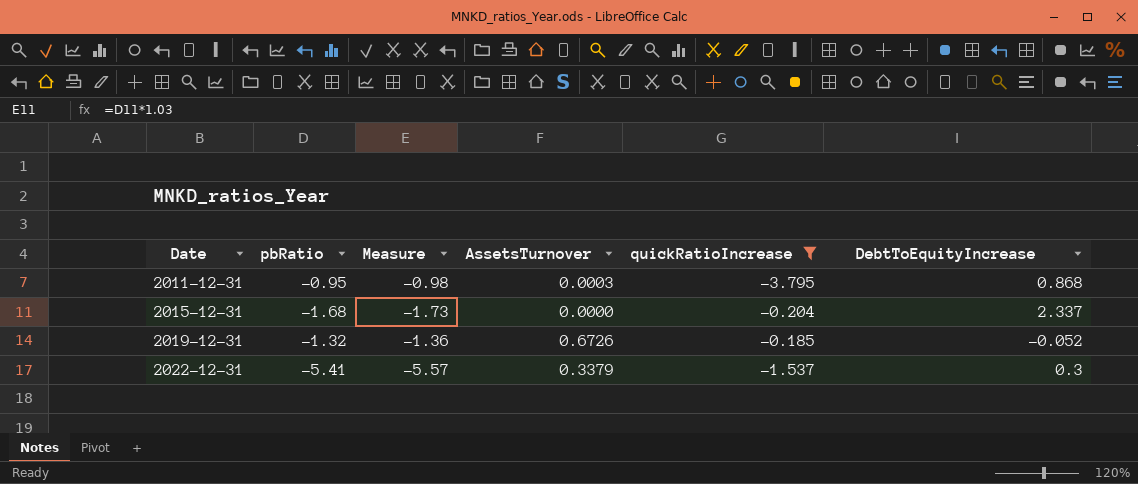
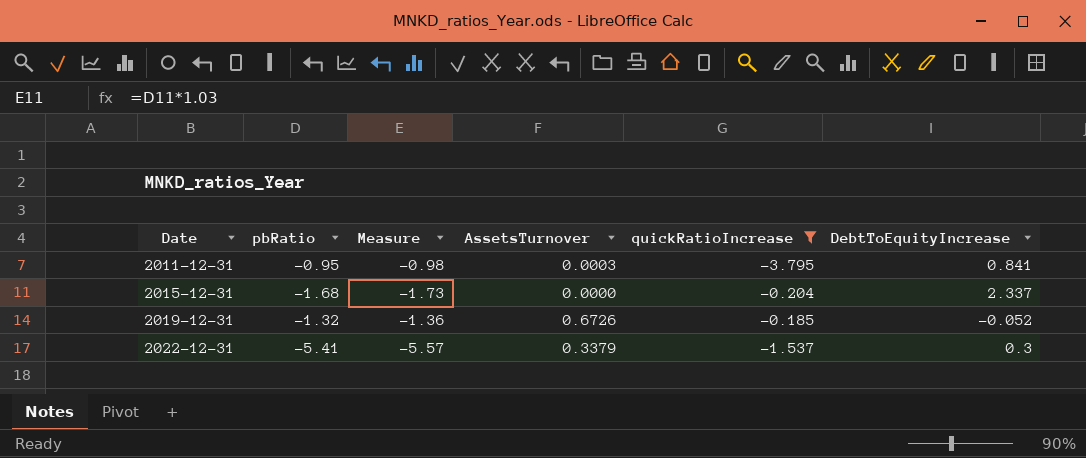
2011-12-31 | DebtToEquityIncrease: 0.868 -> 0.841

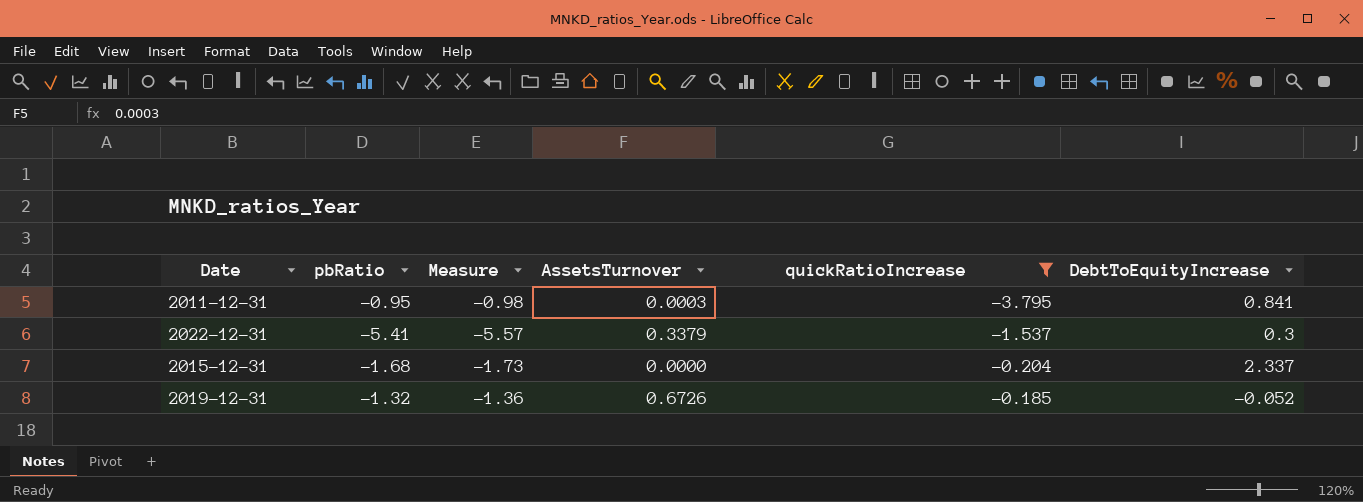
row order: Date ascending -> quickRatioIncrease ascending

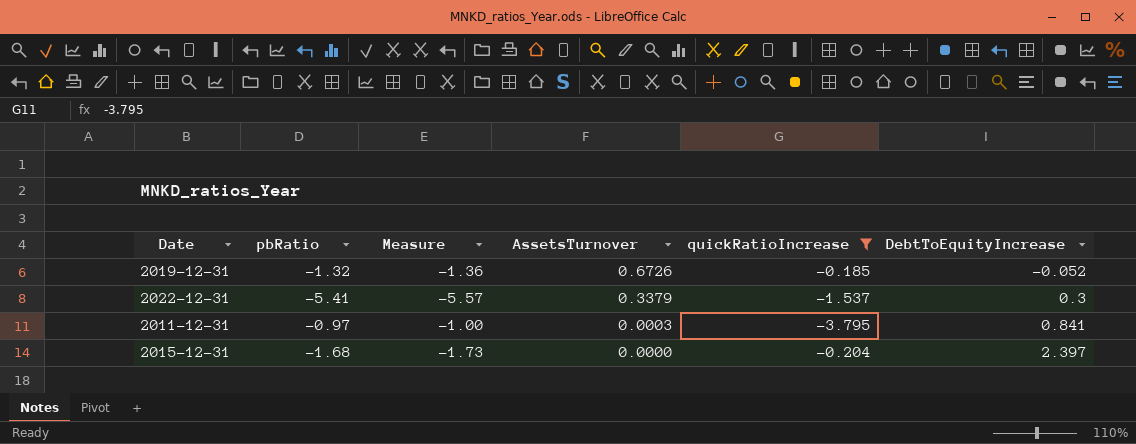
row order: quickRatioIncrease ascending -> AssetsTurnover descending
2011-12-31 | pbRatio: -0.95 -> -0.97
2011-12-31 | Measure: -0.98 -> -1.00
2015-12-31 | DebtToEquityIncrease: 2.337 -> 2.397

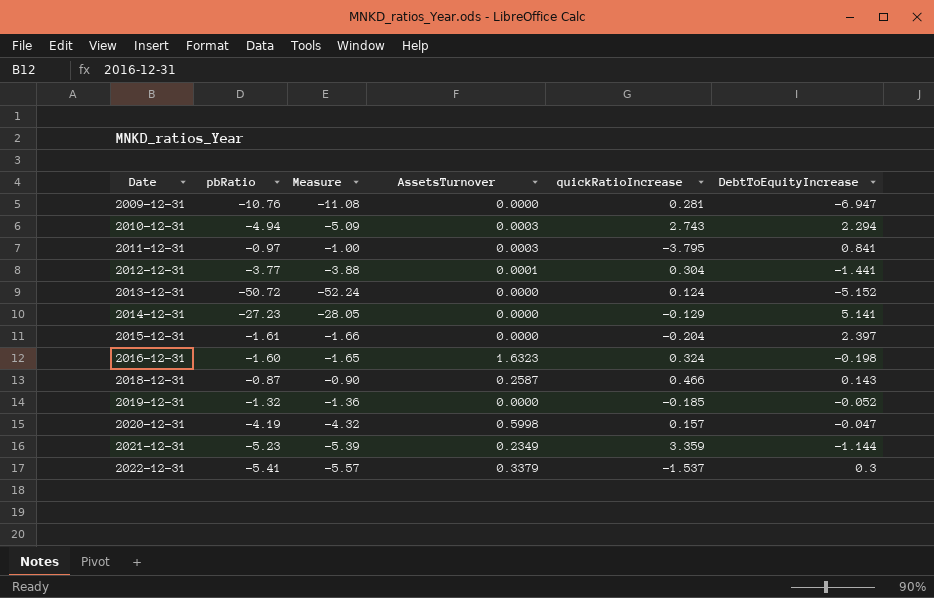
filter: quickRatioIncrease <= -0.185 -> none
row order: AssetsTurnover descending -> Date ascending
2015-12-31 | pbRatio: -1.68 -> -1.61
2015-12-31 | Measure: -1.73 -> -1.66
2019-12-31 | AssetsTurnover: 0.6726 -> 0.0000

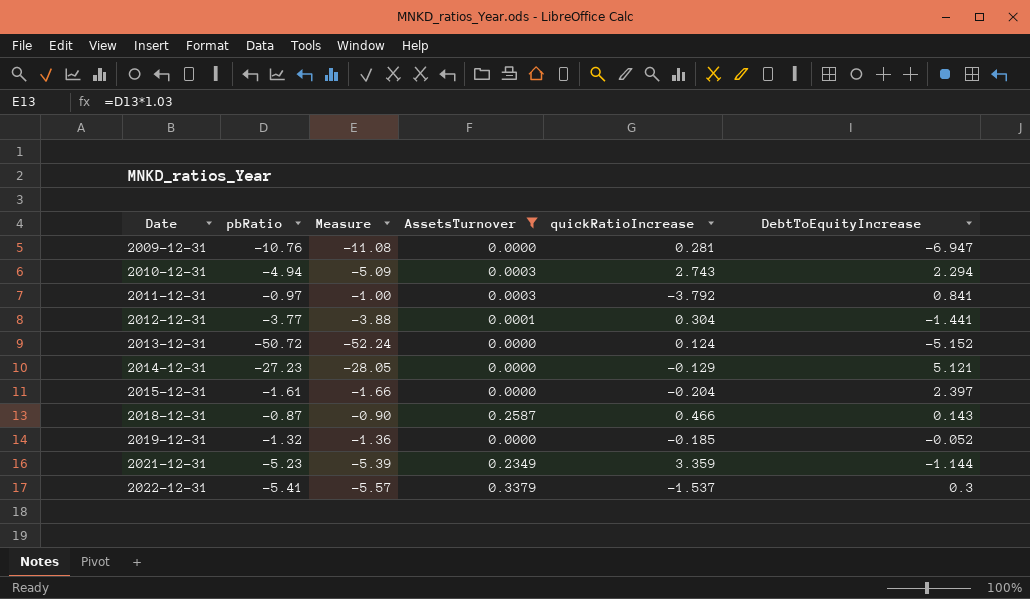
filter: none -> AssetsTurnover <= 0.3379
2011-12-31 | quickRatioIncrease: -3.795 -> -3.792
2014-12-31 | DebtToEquityIncrease: 5.141 -> 5.121

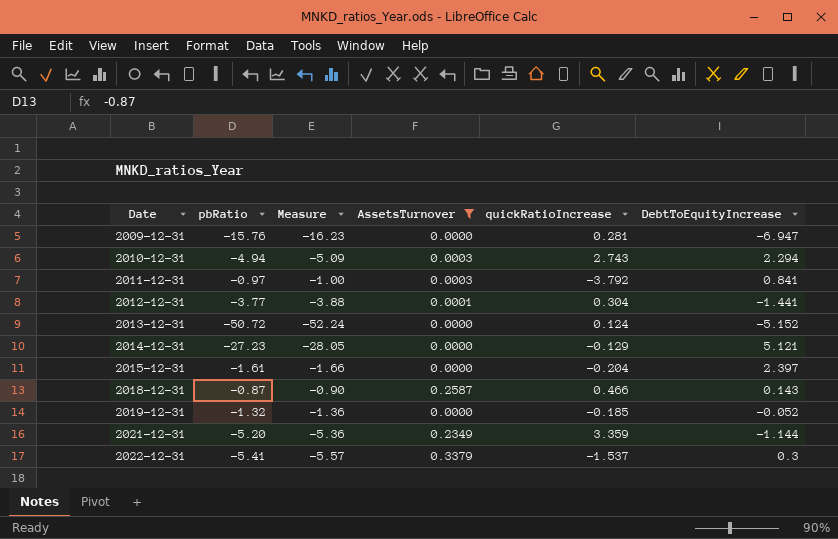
2009-12-31 | pbRatio: -10.76 -> -15.76
2009-12-31 | Measure: -11.08 -> -16.23
2021-12-31 | pbRatio: -5.23 -> -5.20
2021-12-31 | Measure: -5.39 -> -5.36

